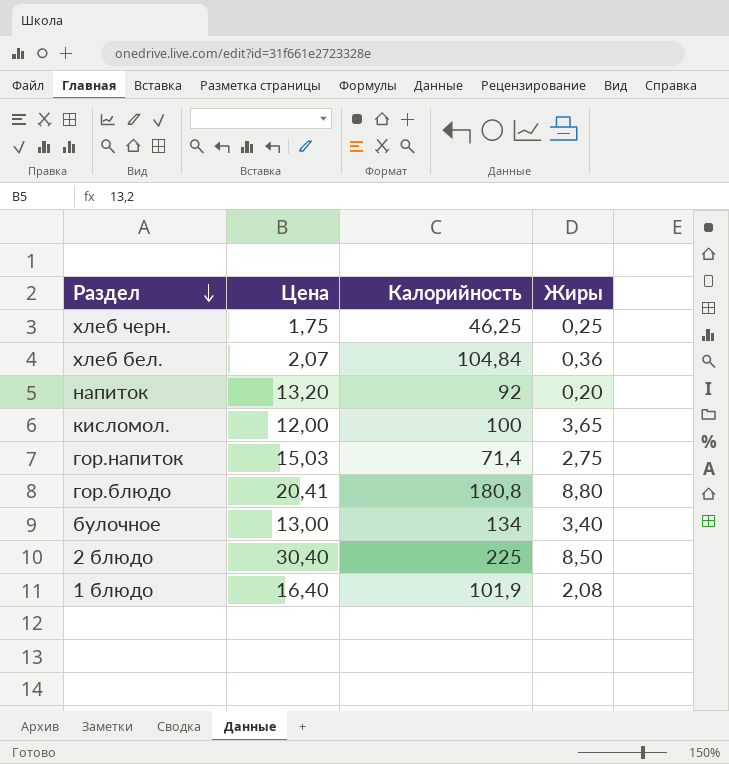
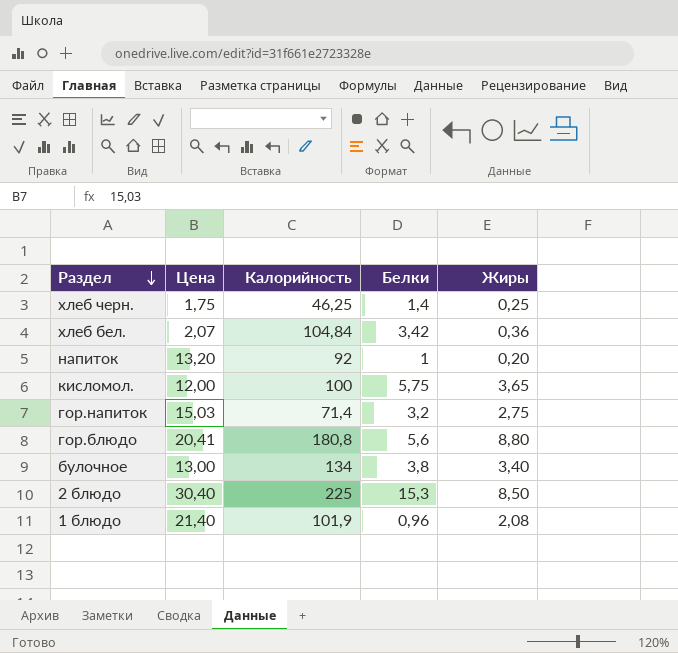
column Белки | position: none -> 4
1 блюдо | Цена: 16,40 -> 21,40

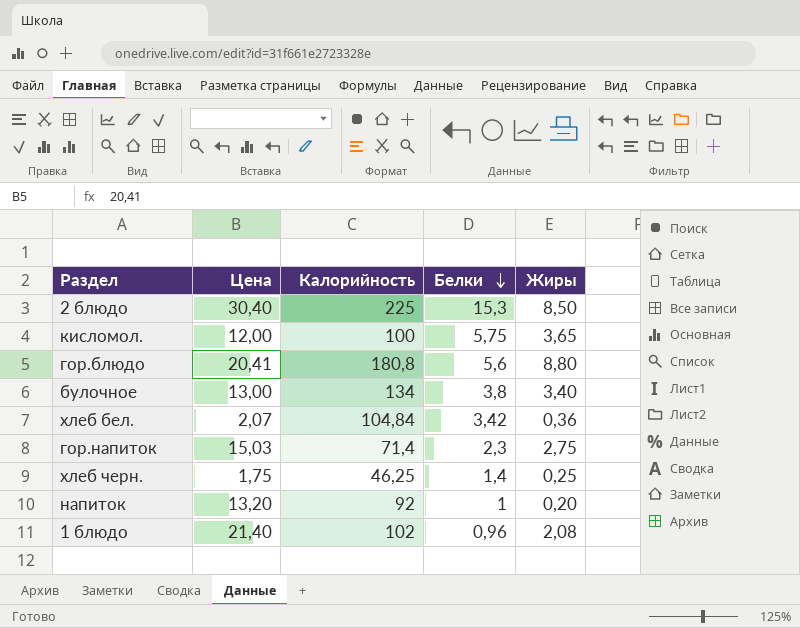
row order: Раздел descending -> Белки descending
гор.напиток | Белки: 3,2 -> 2,3
1 блюдо | Калорийность: 101,9 -> 102

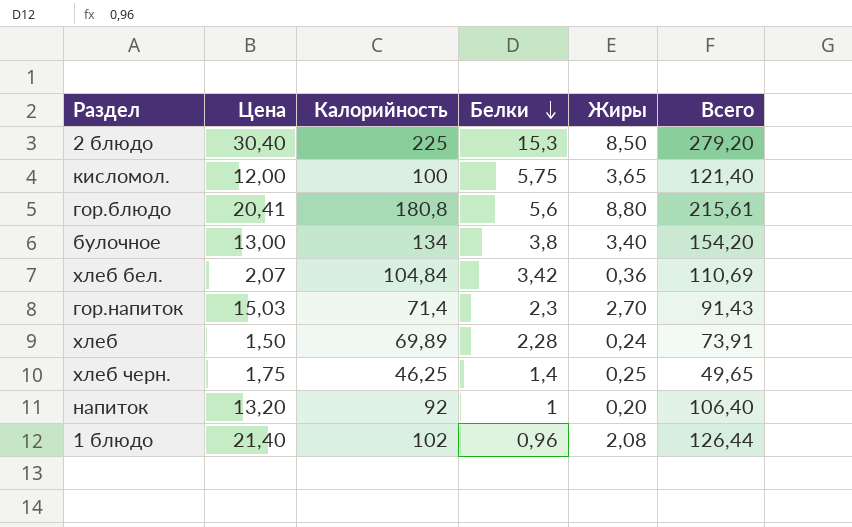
column Всего | formula: none -> [Цена] + [Калорийность] + [Белки] + [Жиры]
гор.напиток | Жиры: 2,75 -> 2,70
row хлеб: none -> 1,50 | 69,89 | 2,28 | 0,24 | 73,91

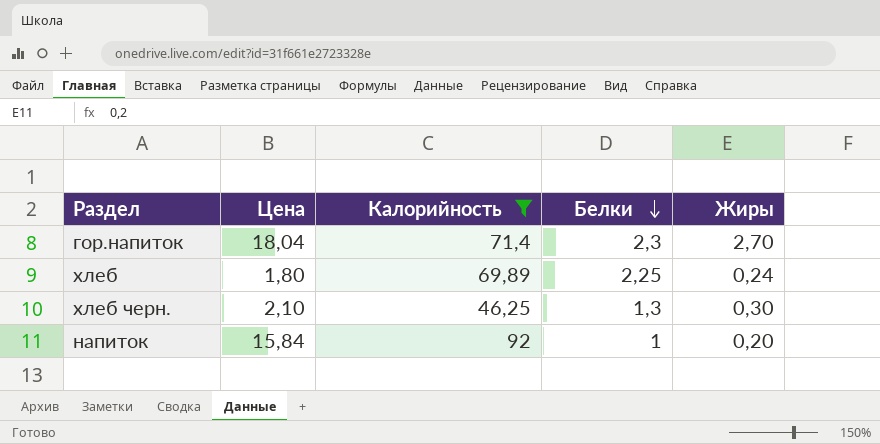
filter: none -> Калорийность <= 92
column Всего | formula: [Цена] + [Калорийность] + [Белки] + [Жиры] -> none
гор.напиток | Цена: 15,03 -> 18,04
хлеб | Цена: 1,50 -> 1,80
хлеб | Белки: 2,28 -> 2,25
хлеб черн. | Цена: 1,75 -> 2,10
хлеб черн. | Белки: 1,4 -> 1,3
хлеб черн. | Жиры: 0,25 -> 0,30
напиток | Цена: 13,20 -> 15,84

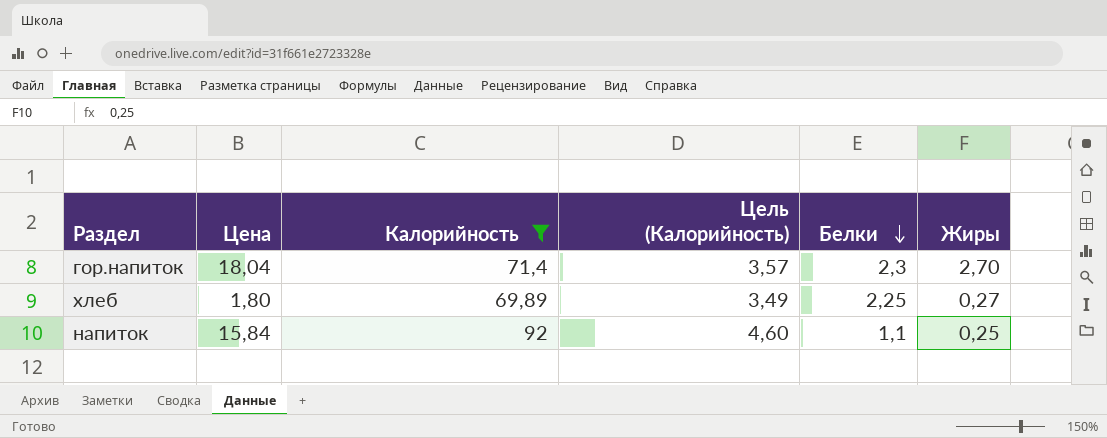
column Цель (Калорийность) | formula: none -> [Калорийность] * 0,05
row хлеб черн.: 2,10 | 46,25 | 1,3 | 0,30 -> none
хлеб | Жиры: 0,24 -> 0,27
напиток | Белки: 1 -> 1,1
напиток | Жиры: 0,20 -> 0,25

